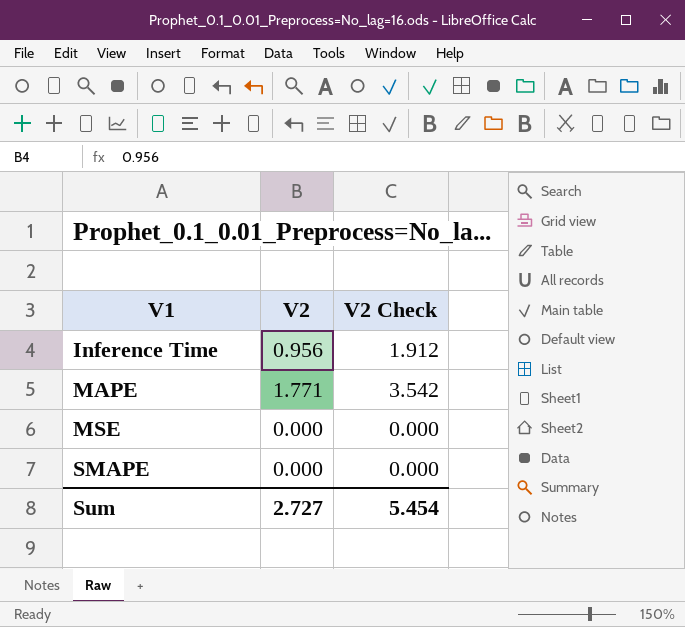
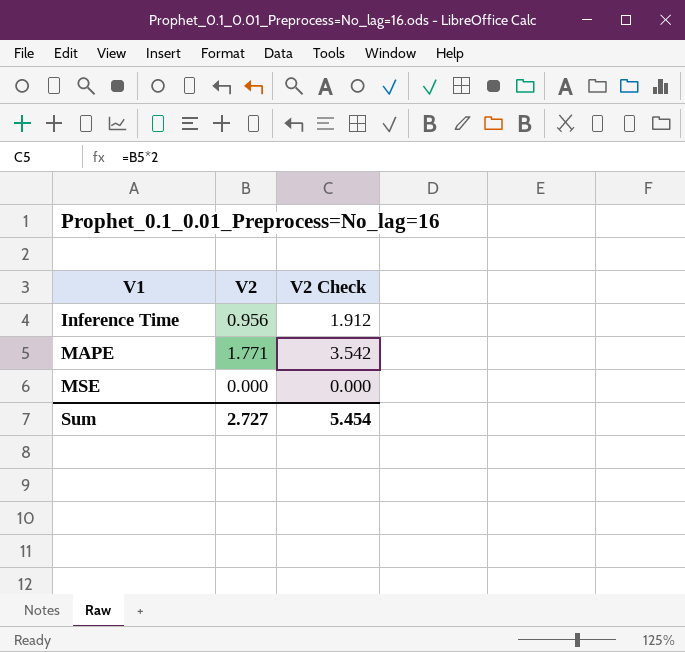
row SMAPE: 0.000 | 0.000 -> none

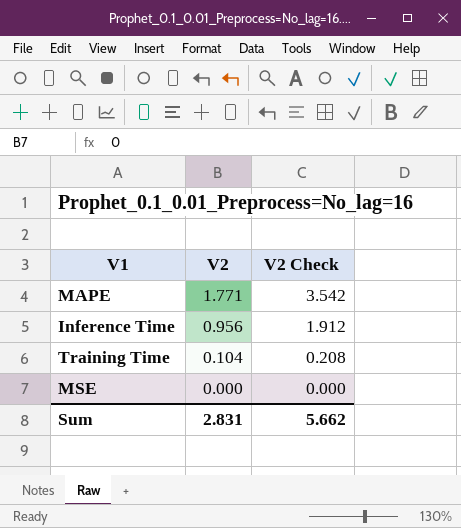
row order: V1 ascending -> V2 descending
row Training Time: none -> 0.104 | 0.208
Sum | V2: 2.727 -> 2.831
Sum | V2 Check: 5.454 -> 5.662

